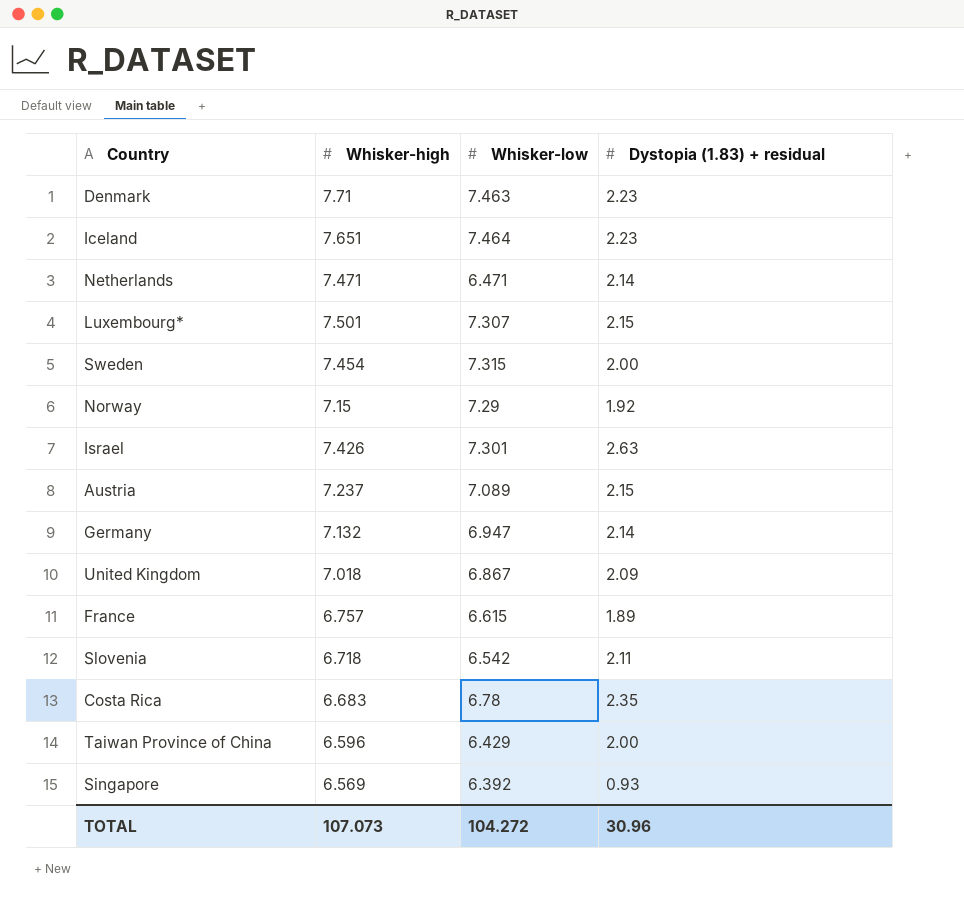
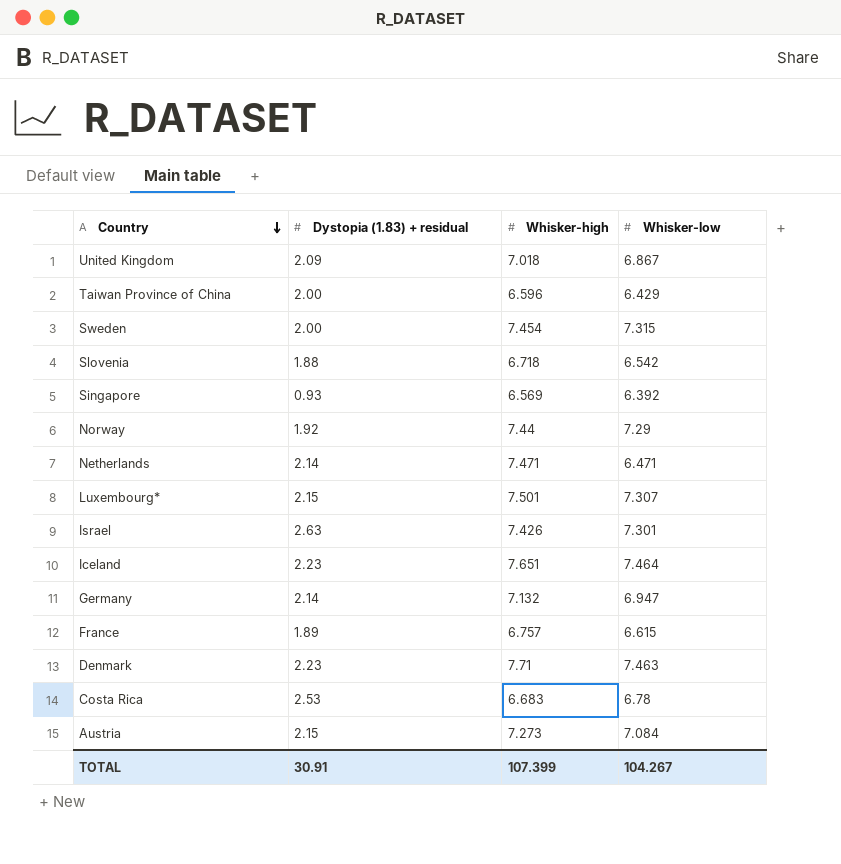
row order: none -> Country descending
column Dystopia (1.83) + residual | position: 4 -> 2
Slovenia | Dystopia (1.83) + residual: 2.11 -> 1.88
Norway | Whisker-high: 7.15 -> 7.44
Costa Rica | Dystopia (1.83) + residual: 2.35 -> 2.53
Austria | Whisker-high: 7.237 -> 7.273
Austria | Whisker-low: 7.089 -> 7.084
TOTAL | Dystopia (1.83) + residual: 30.96 -> 30.91
TOTAL | Whisker-high: 107.073 -> 107.399
TOTAL | Whisker-low: 104.272 -> 104.267

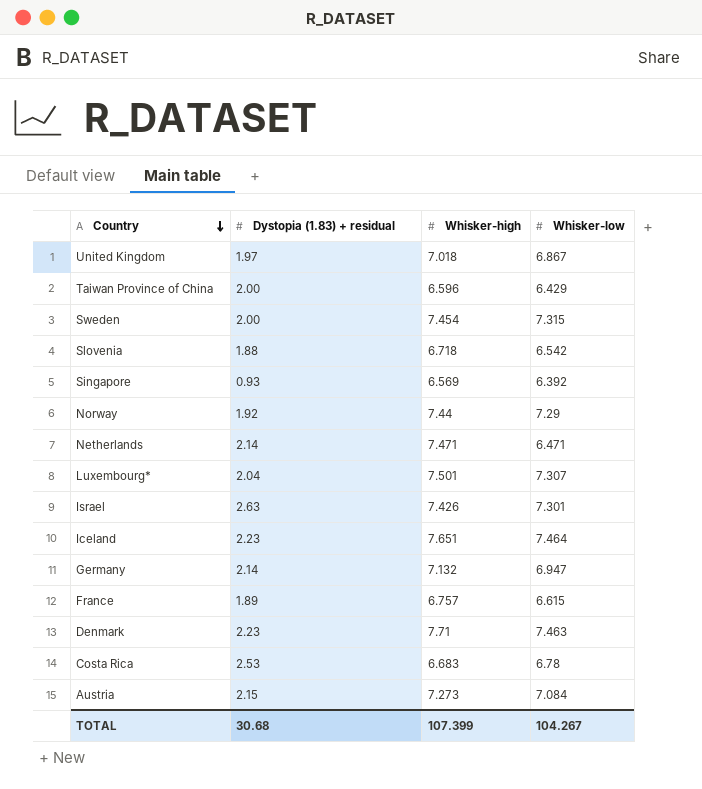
United Kingdom | Dystopia (1.83) + residual: 2.09 -> 1.97
Luxembourg* | Dystopia (1.83) + residual: 2.15 -> 2.04
TOTAL | Dystopia (1.83) + residual: 30.91 -> 30.68

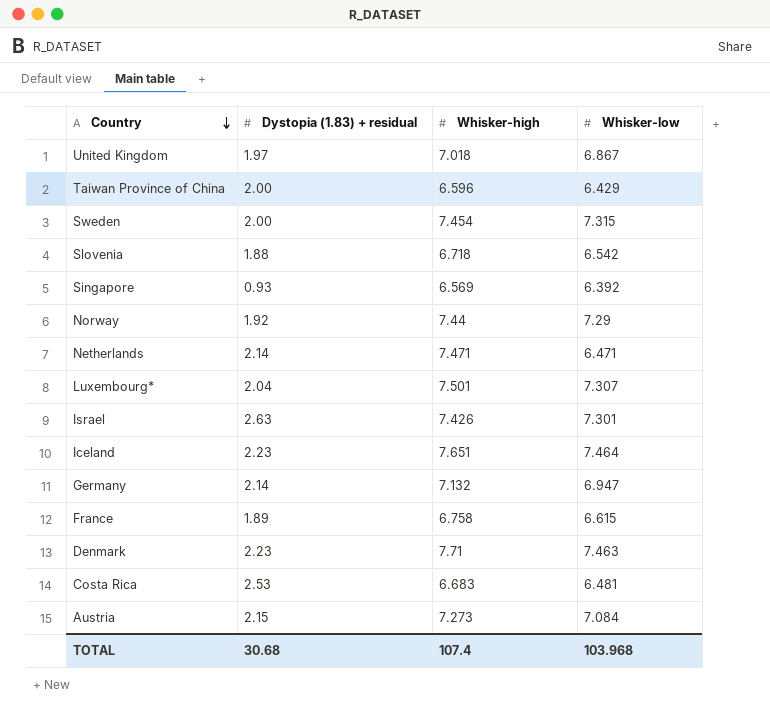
France | Whisker-high: 6.757 -> 6.758
Costa Rica | Whisker-low: 6.78 -> 6.481
TOTAL | Whisker-high: 107.399 -> 107.4
TOTAL | Whisker-low: 104.267 -> 103.968

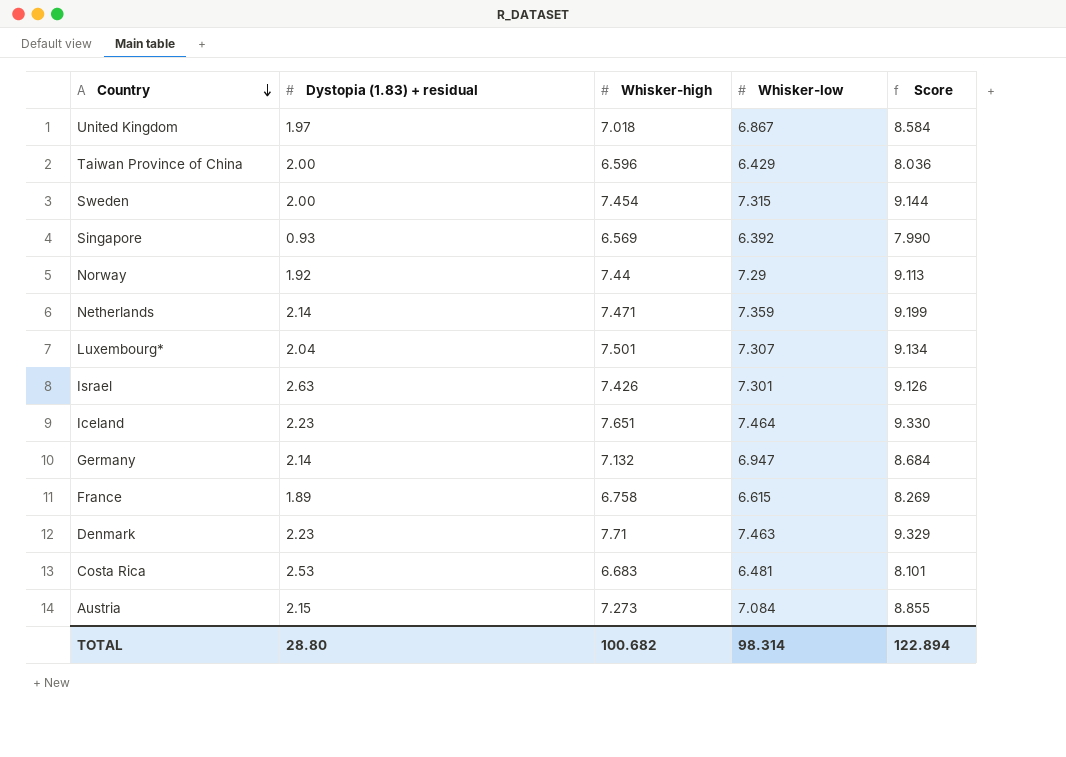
column Score | formula: none -> [Whisker-low] * 1.25
row Slovenia: 1.88 | 6.718 | 6.542 -> none
Netherlands | Whisker-low: 6.471 -> 7.359
TOTAL | Dystopia (1.83) + residual: 30.68 -> 28.80
TOTAL | Whisker-high: 107.4 -> 100.682
TOTAL | Whisker-low: 103.968 -> 98.314

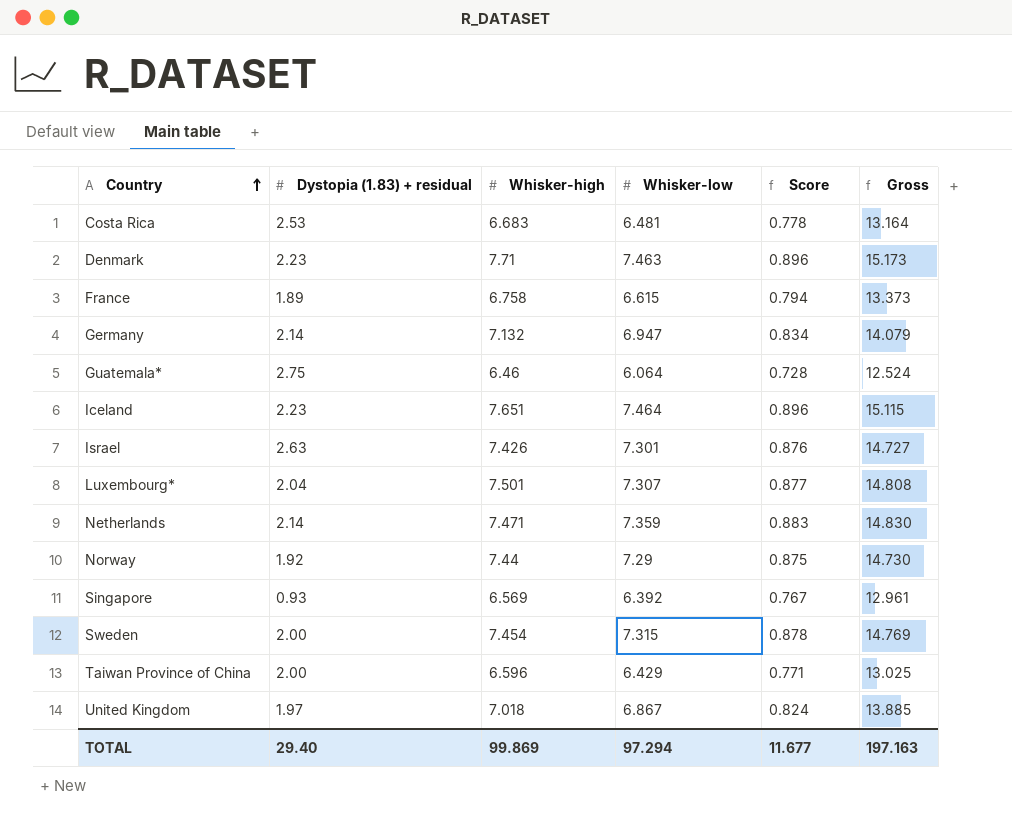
row order: Country descending -> Country ascending
column Score | formula: [Whisker-low] * 1.25 -> [Whisker-low] * 0.12
column Gross | formula: none -> [Whisker-high] + [Whisker-low]
row Austria: 2.15 | 7.273 | 7.084 | 8.855 -> none
row Guatemala*: none -> 2.75 | 6.46 | 6.064 | 0.728 | 12.524
TOTAL | Dystopia (1.83) + residual: 28.80 -> 29.40
TOTAL | Whisker-high: 100.682 -> 99.869
TOTAL | Whisker-low: 98.314 -> 97.294
TOTAL | Score: 122.894 -> 11.677

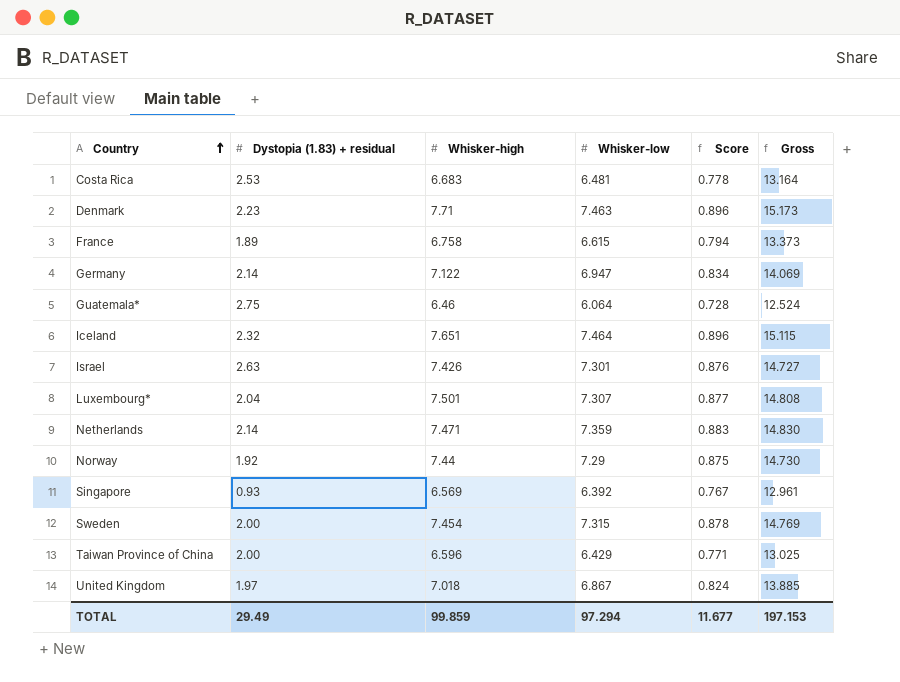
Germany | Whisker-high: 7.132 -> 7.122
Germany | Gross: 14.079 -> 14.069
Iceland | Dystopia (1.83) + residual: 2.23 -> 2.32
TOTAL | Dystopia (1.83) + residual: 29.40 -> 29.49
TOTAL | Whisker-high: 99.869 -> 99.859
TOTAL | Gross: 197.163 -> 197.153

